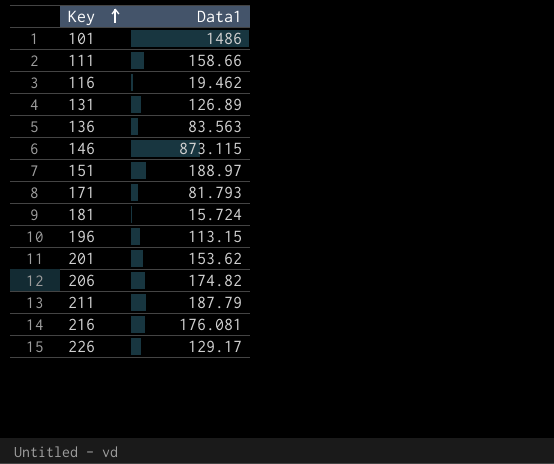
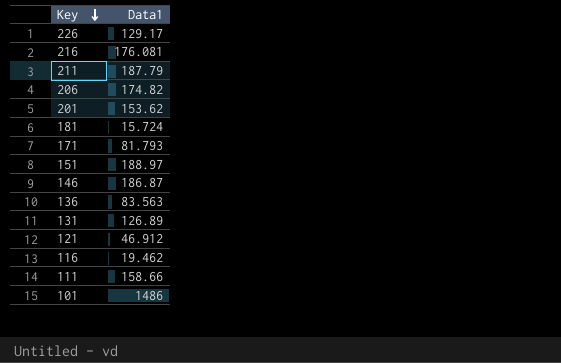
row order: Key ascending -> Key descending
row 196: 113.15 -> none
146 | Data1: 873.115 -> 186.87
row 121: none -> 46.912

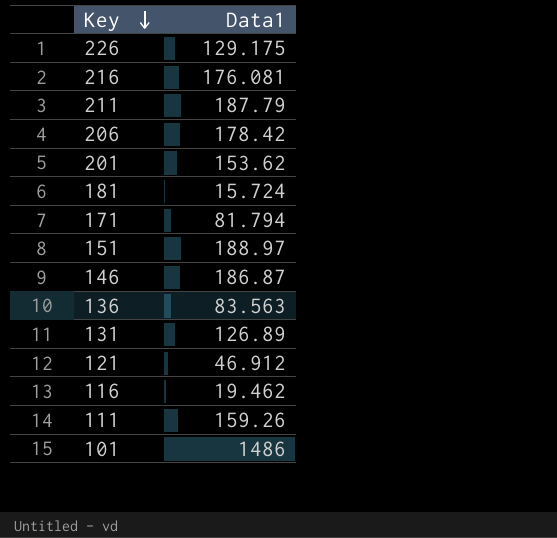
226 | Data1: 129.17 -> 129.175
206 | Data1: 174.82 -> 178.42
171 | Data1: 81.793 -> 81.794
111 | Data1: 158.66 -> 159.26

